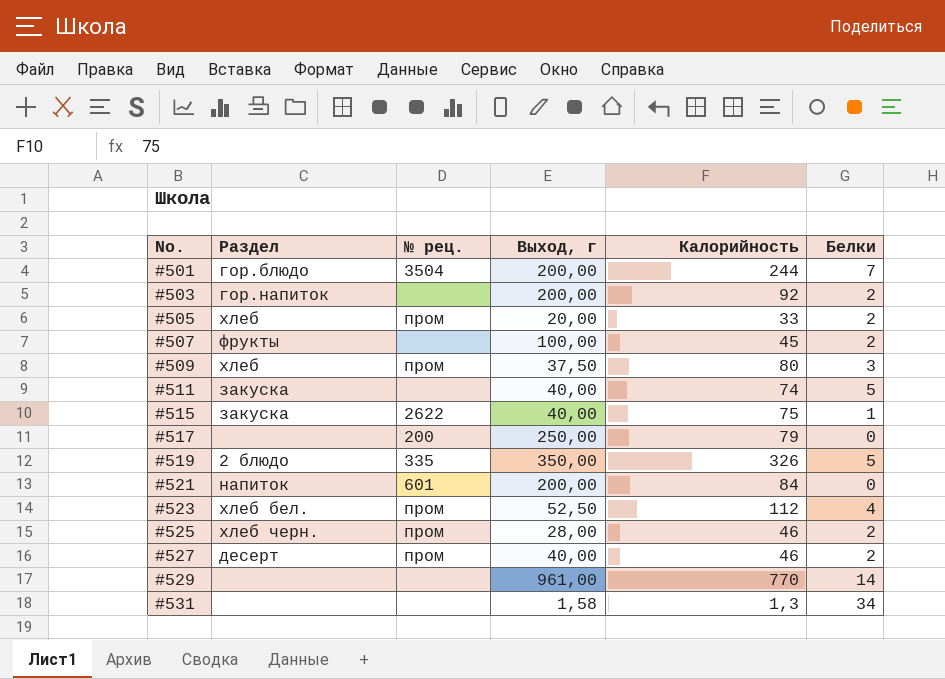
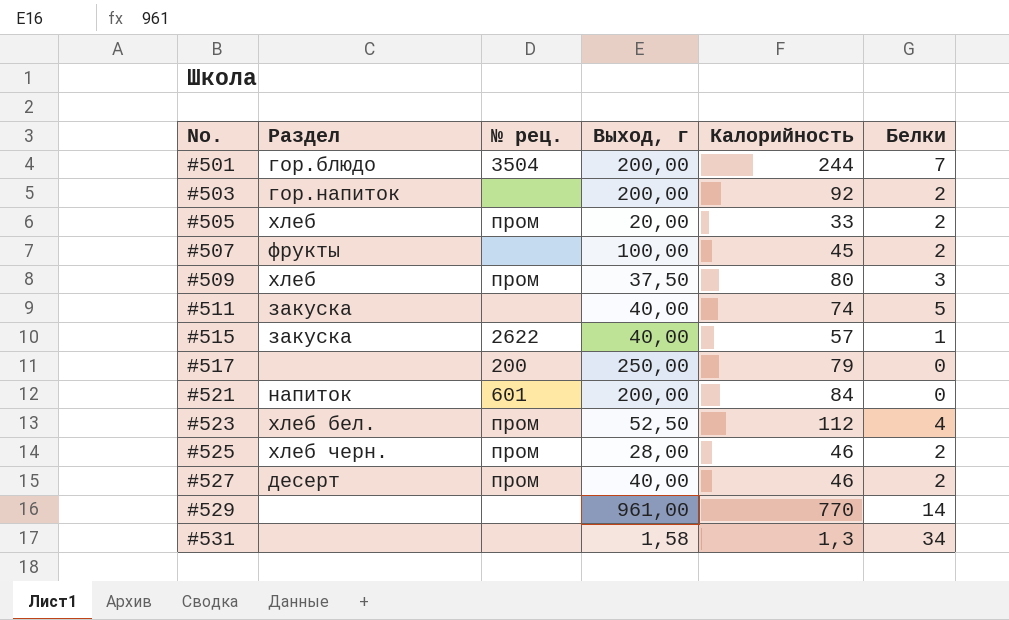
row #519: 2 блюдо | 335 | 350,00 | 326 | 5 -> none
#515 | Калорийность: 75 -> 57

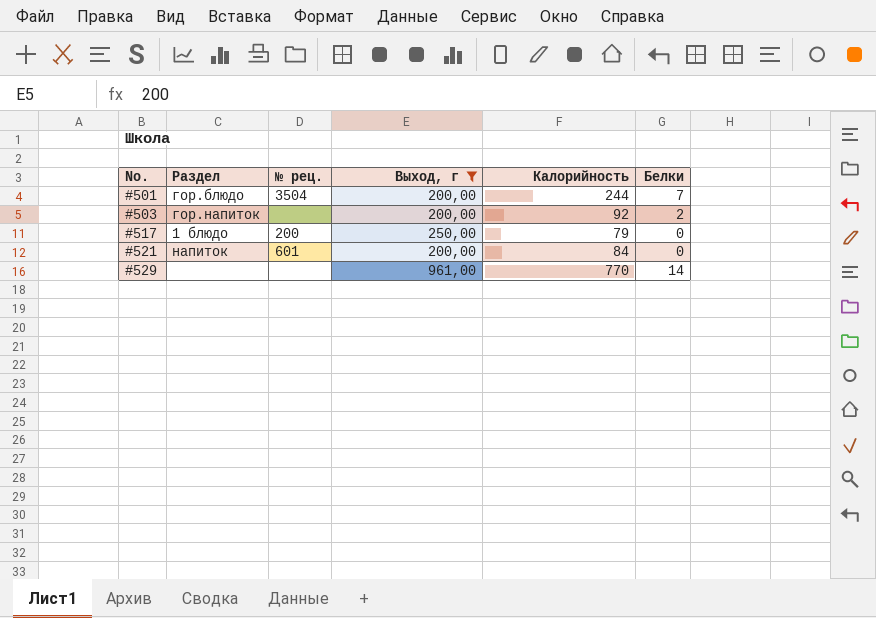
filter: none -> Выход, г >= 200,00
#517 | Раздел: none -> 1 блюдо

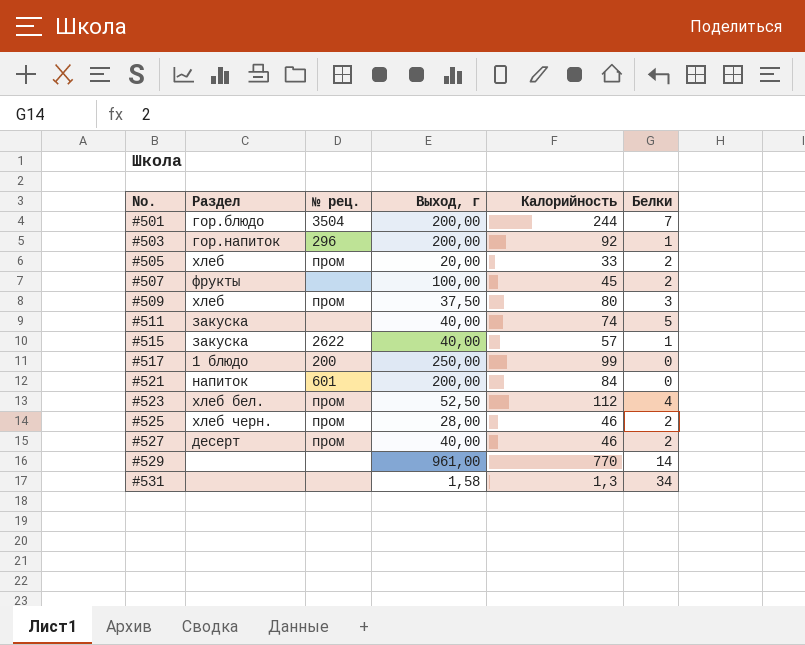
filter: Выход, г >= 200,00 -> none
#503 | № рец.: none -> 296
#503 | Белки: 2 -> 1
#517 | Калорийность: 79 -> 99

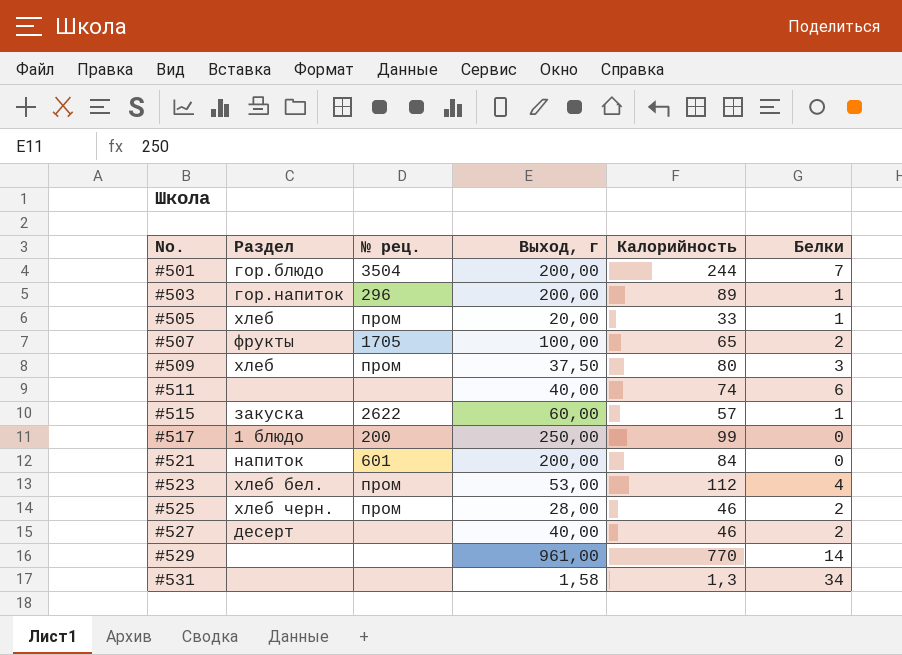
#503 | Калорийность: 92 -> 89
#505 | Белки: 2 -> 1
#507 | № рец.: none -> 1705
#507 | Калорийность: 45 -> 65
#511 | Раздел: закуска -> none
#511 | Белки: 5 -> 6
#515 | Выход, г: 40,00 -> 60,00
#523 | Выход, г: 52,50 -> 53,00
#527 | № рец.: пром -> none

